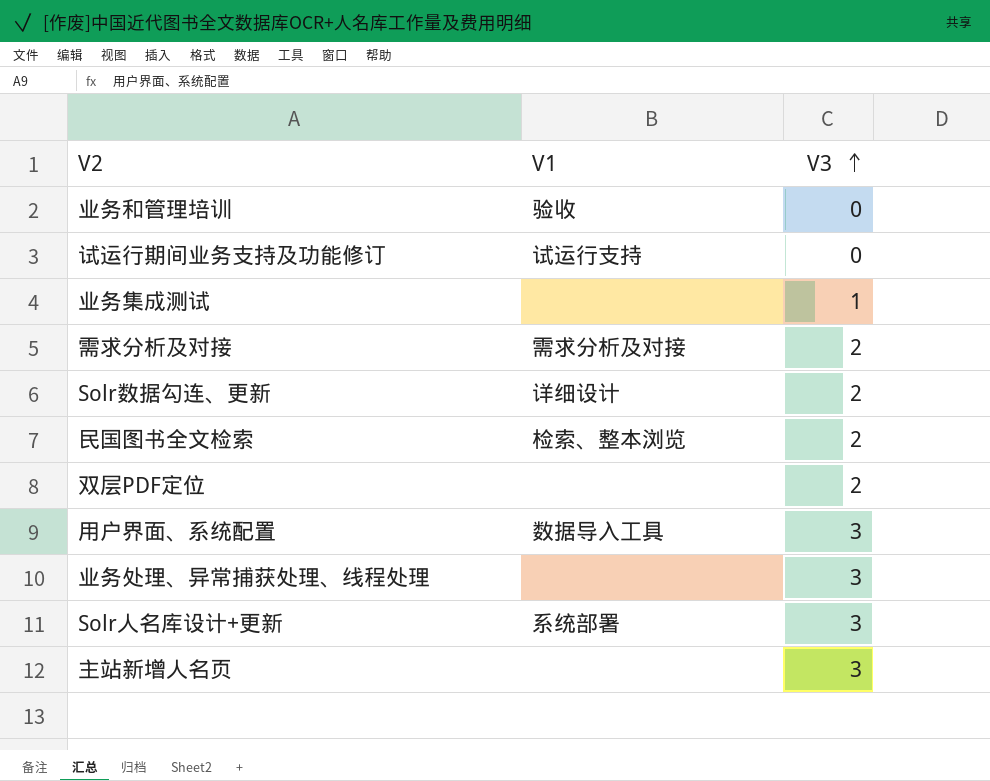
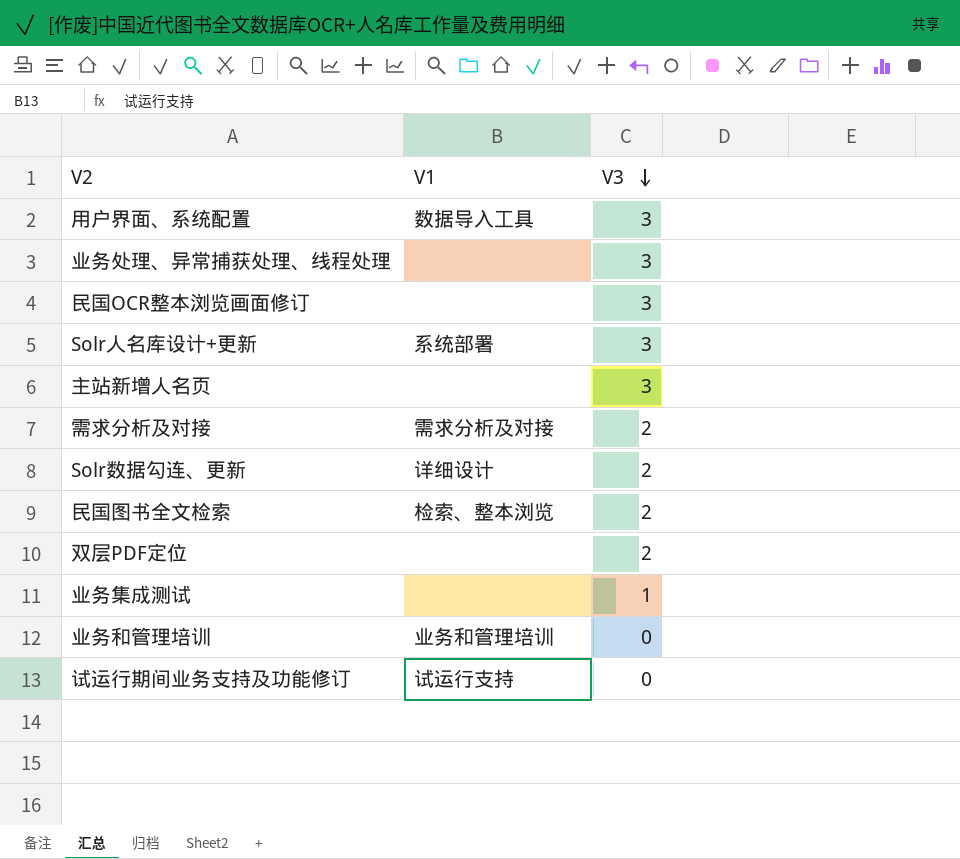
row order: V3 ascending -> V3 descending
row 民国OCR整本浏览画面修订: none -> none | 3
业务和管理培训 | V1: 验收 -> 业务和管理培训

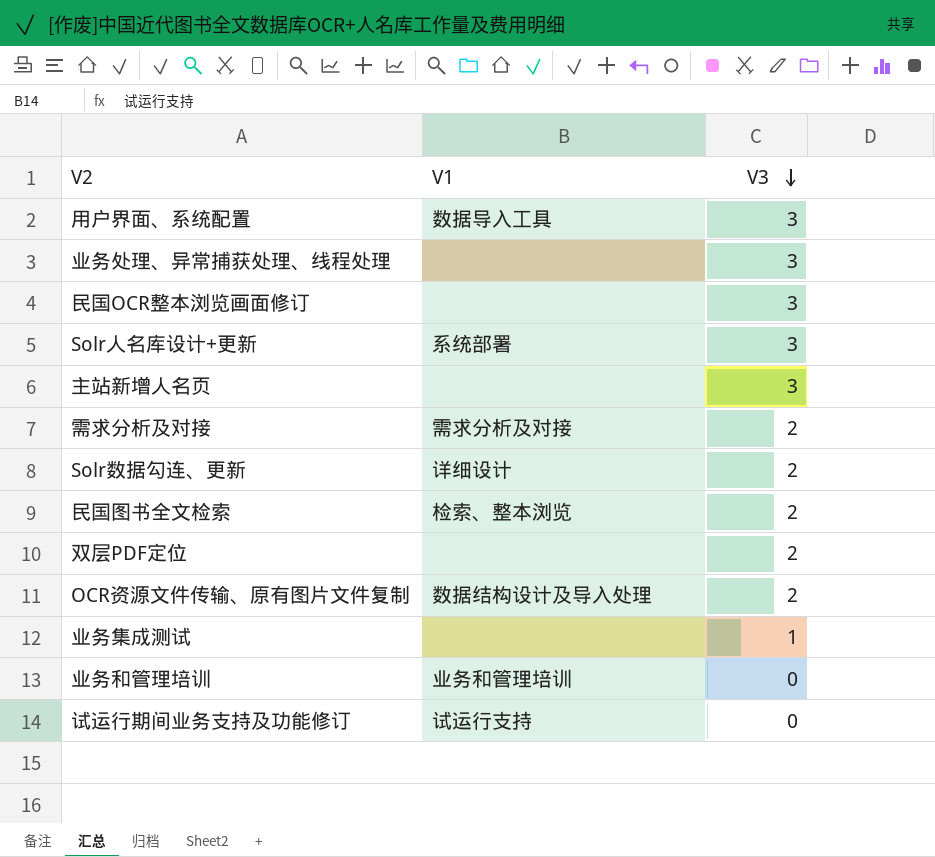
row OCR资源文件传输、原有图片文件复制: none -> 数据结构设计及导入处理 | 2

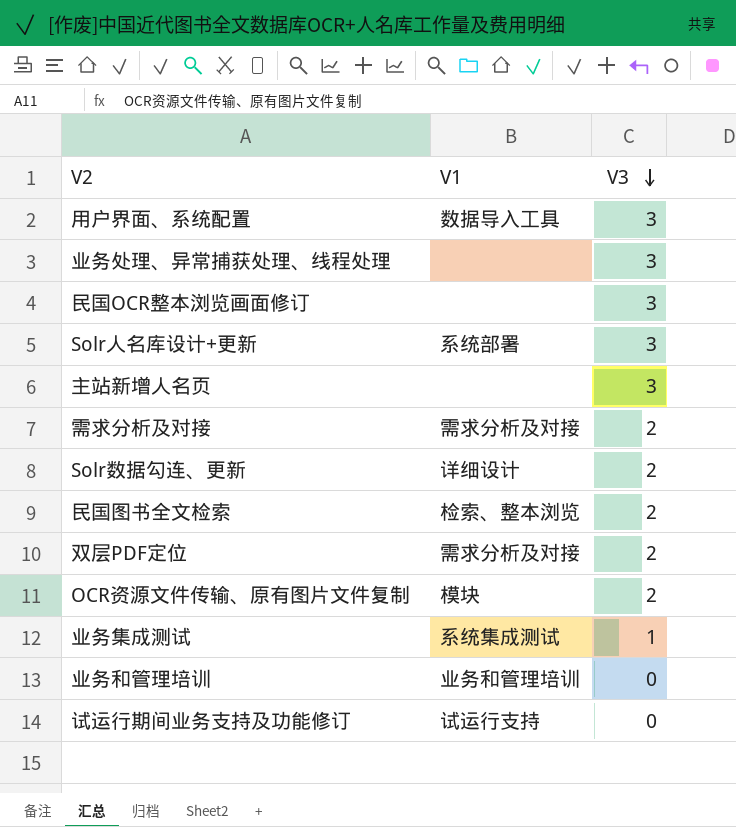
双层PDF定位 | V1: none -> 需求分析及对接
OCR资源文件传输、原有图片文件复制 | V1: 数据结构设计及导入处理 -> 模块
业务集成测试 | V1: none -> 系统集成测试

